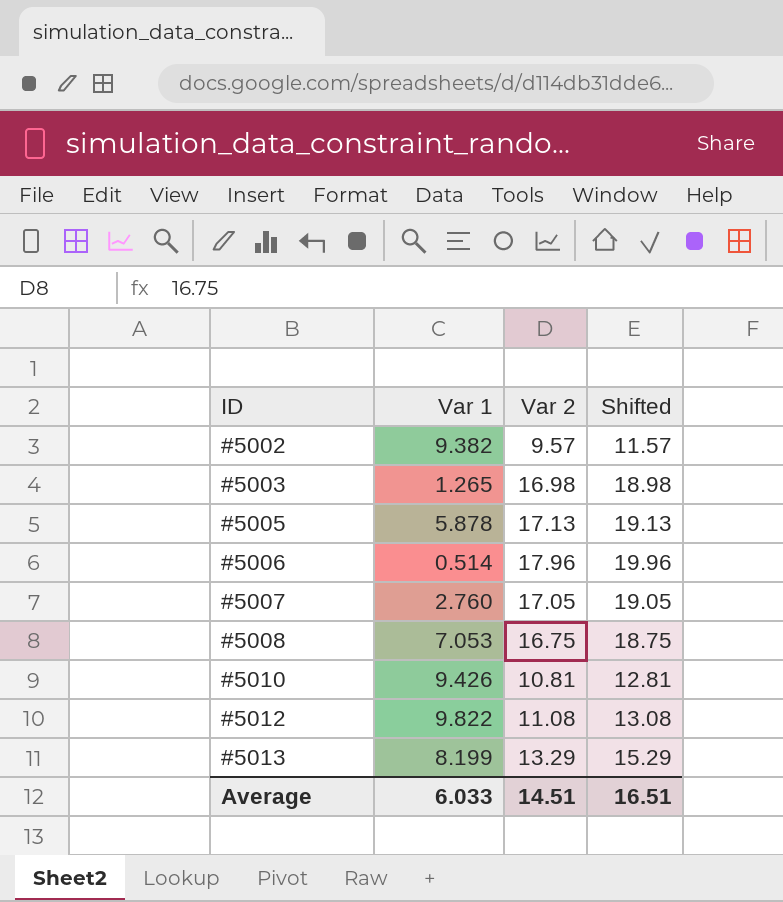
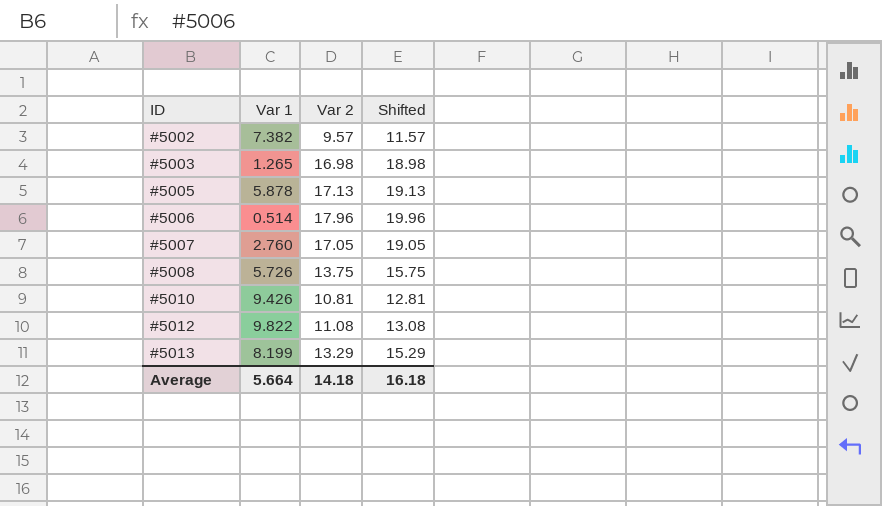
#5002 | Var 1: 9.382 -> 7.382
#5008 | Var 1: 7.053 -> 5.726
#5008 | Var 2: 16.75 -> 13.75
#5008 | Shifted: 18.75 -> 15.75
Average | Var 1: 6.033 -> 5.664
Average | Var 2: 14.51 -> 14.18
Average | Shifted: 16.51 -> 16.18

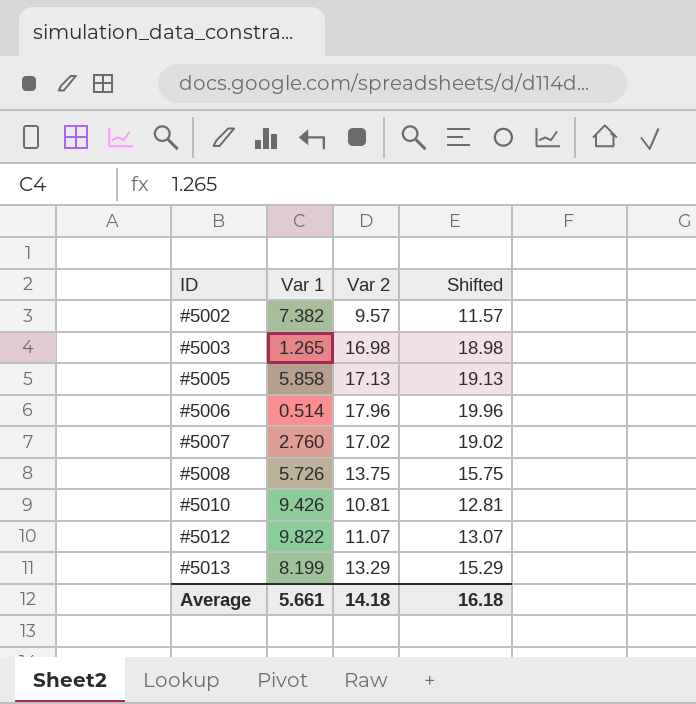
#5005 | Var 1: 5.878 -> 5.858
#5007 | Var 2: 17.05 -> 17.02
#5007 | Shifted: 19.05 -> 19.02
#5012 | Var 2: 11.08 -> 11.07
#5012 | Shifted: 13.08 -> 13.07
Average | Var 1: 5.664 -> 5.661

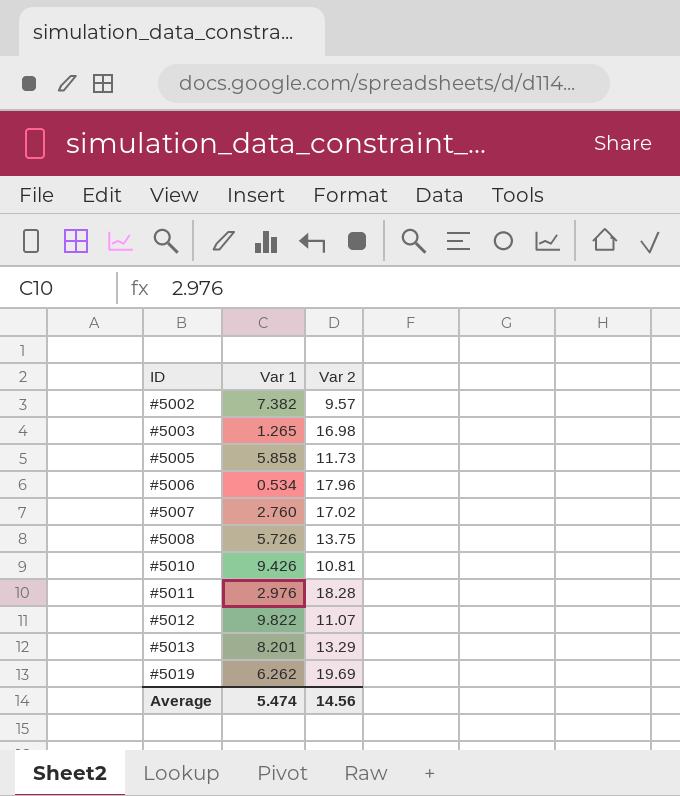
column Shifted | formula: [Var 2] + 2 -> none
#5005 | Var 2: 17.13 -> 11.73
#5006 | Var 1: 0.514 -> 0.534
row #5011: none -> 2.976 | 18.28
#5013 | Var 1: 8.199 -> 8.201
row #5019: none -> 6.262 | 19.69
Average | Var 1: 5.661 -> 5.474
Average | Var 2: 14.18 -> 14.56

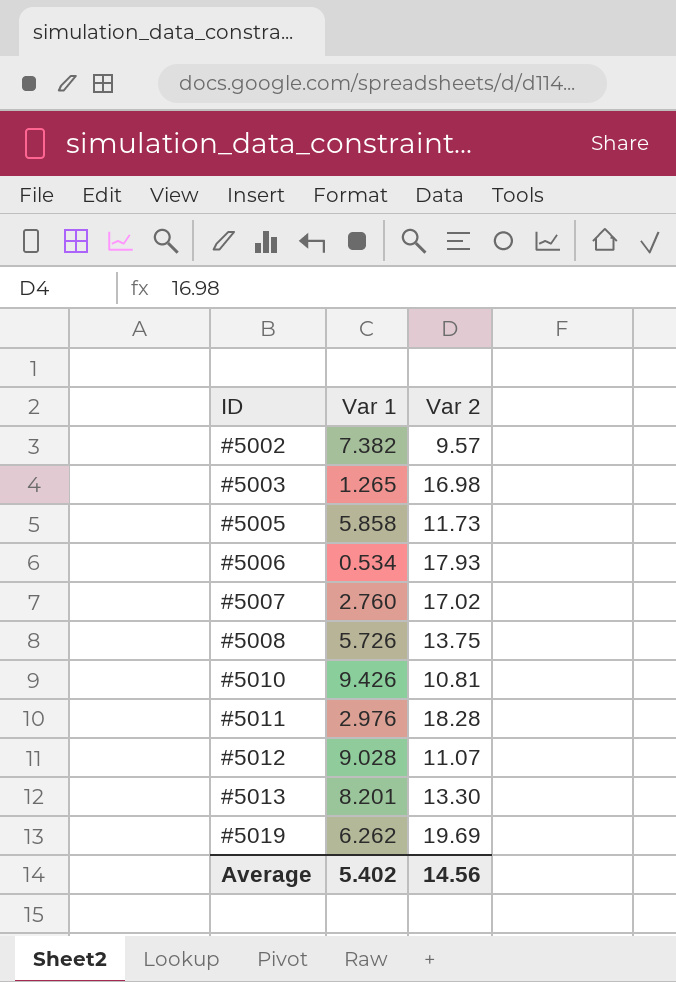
#5006 | Var 2: 17.96 -> 17.93
#5012 | Var 1: 9.822 -> 9.028
#5013 | Var 2: 13.29 -> 13.30
Average | Var 1: 5.474 -> 5.402

